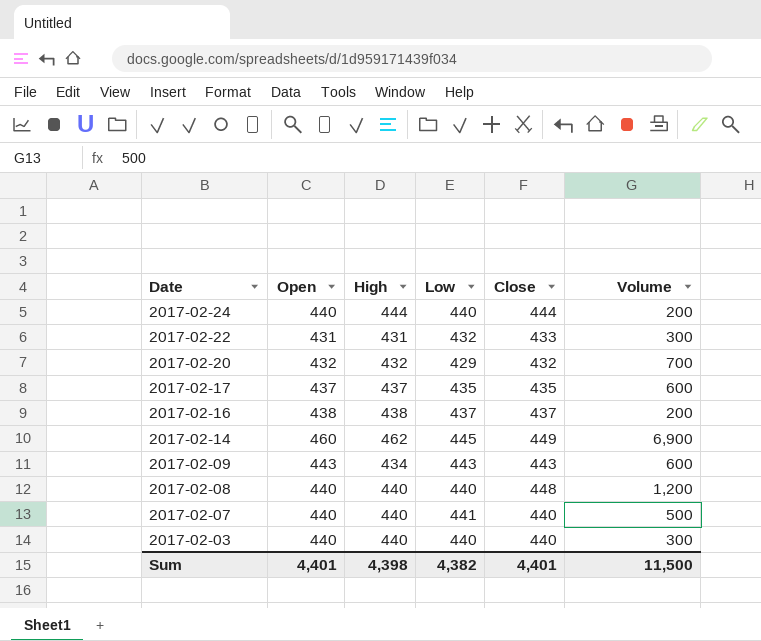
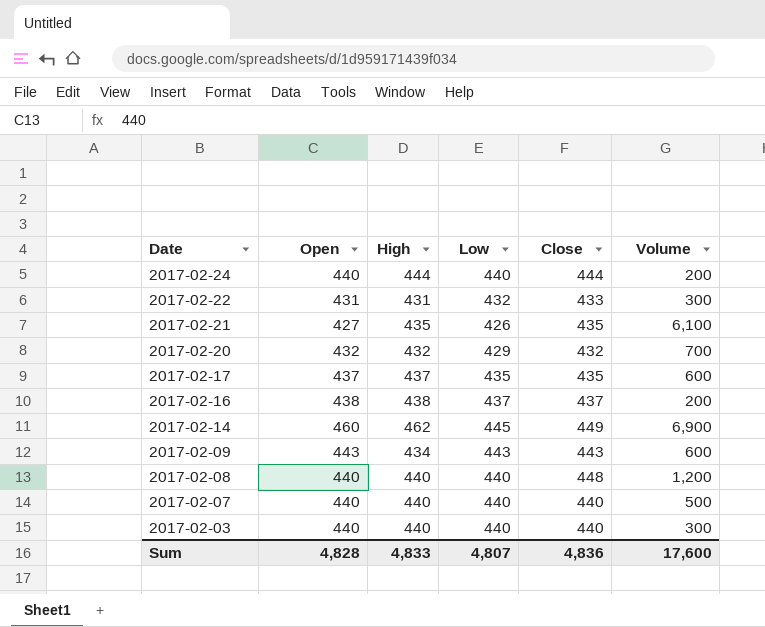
row 2017-02-21: none -> 427 | 435 | 426 | 435 | 6,100
2017-02-07 | Low: 441 -> 440
Sum | Open: 4,401 -> 4,828
Sum | High: 4,398 -> 4,833
Sum | Low: 4,382 -> 4,807
Sum | Close: 4,401 -> 4,836
Sum | Volume: 11,500 -> 17,600

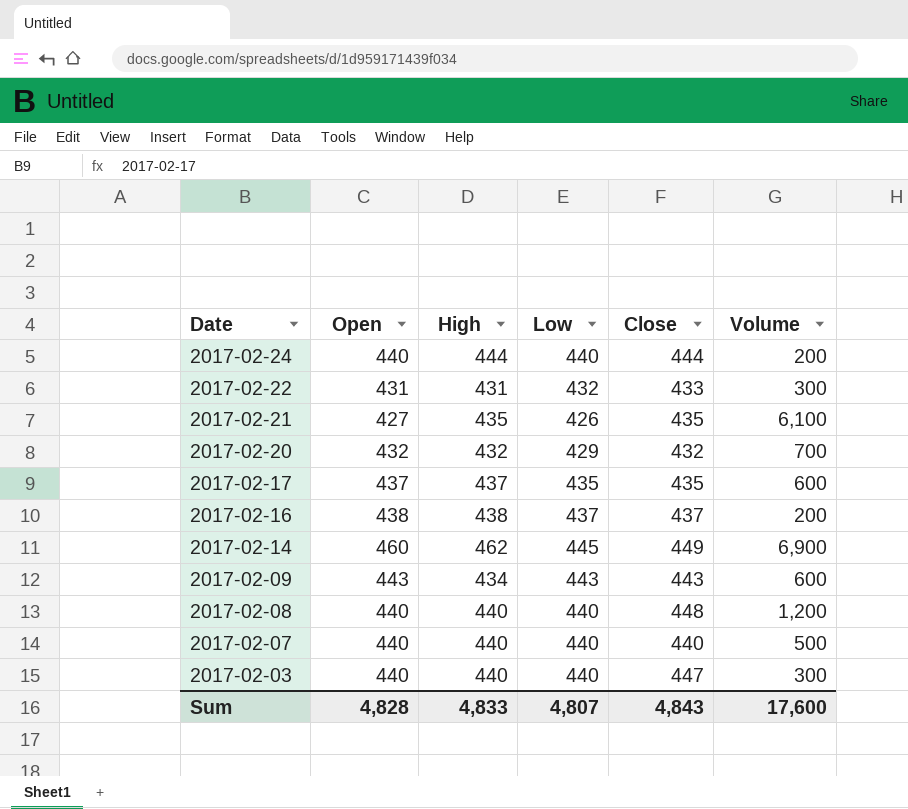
2017-02-03 | Close: 440 -> 447
Sum | Close: 4,836 -> 4,843

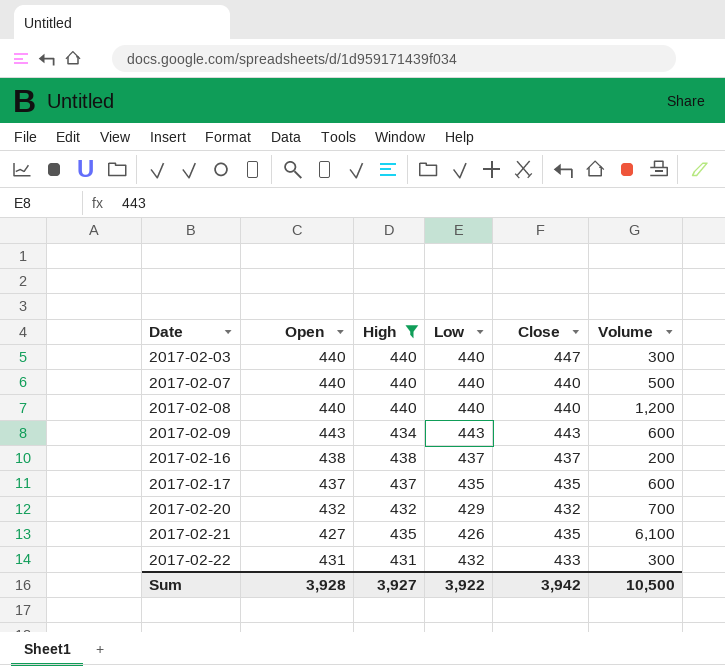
filter: none -> High <= 440
row order: Date descending -> Date ascending
2017-02-08 | Close: 448 -> 440
Sum | Open: 4,828 -> 3,928
Sum | High: 4,833 -> 3,927
Sum | Low: 4,807 -> 3,922
Sum | Close: 4,843 -> 3,942
Sum | Volume: 17,600 -> 10,500

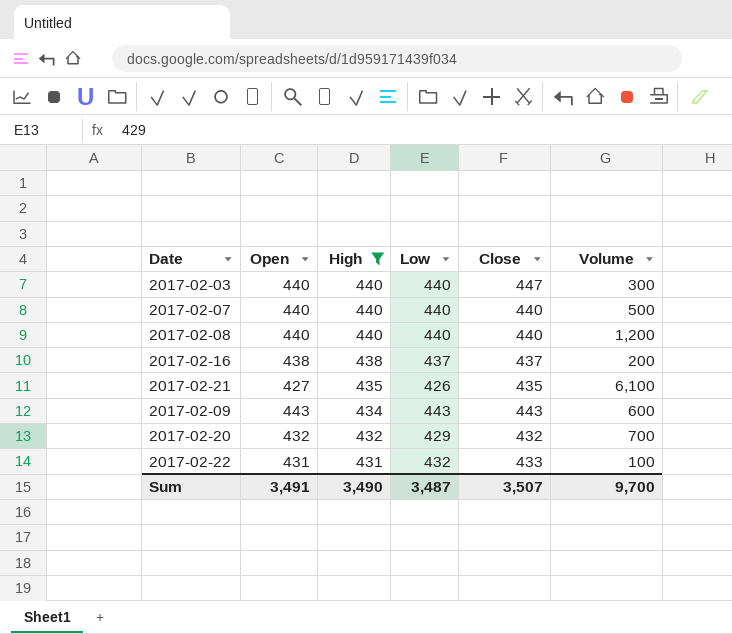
row order: Date ascending -> High descending
row 2017-02-17: 437 | 437 | 435 | 435 | 600 -> none
2017-02-22 | Volume: 300 -> 100
Sum | Open: 3,928 -> 3,491
Sum | High: 3,927 -> 3,490
Sum | Low: 3,922 -> 3,487
Sum | Close: 3,942 -> 3,507
Sum | Volume: 10,500 -> 9,700

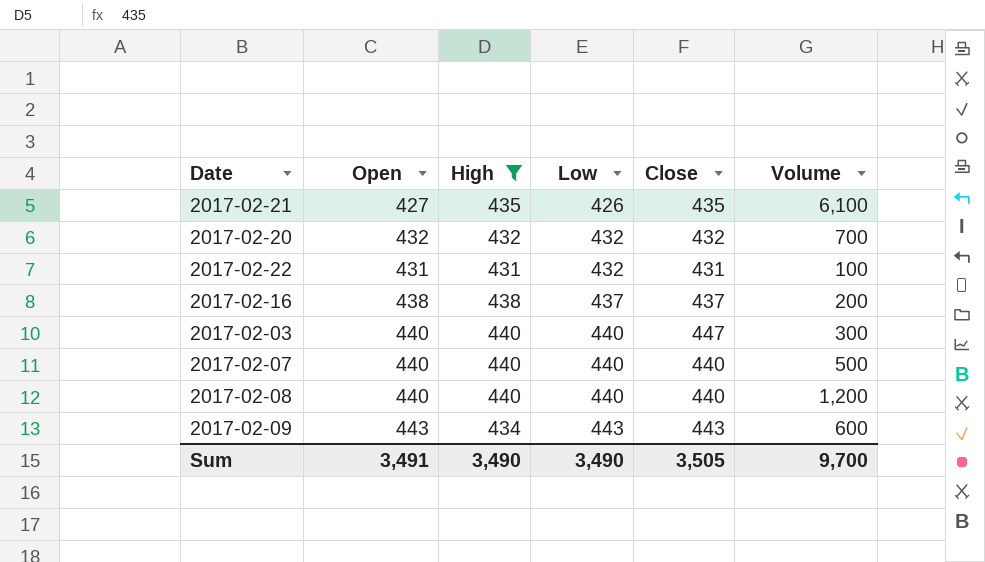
row order: High descending -> Low ascending
2017-02-20 | Low: 429 -> 432
2017-02-22 | Close: 433 -> 431
Sum | Low: 3,487 -> 3,490
Sum | Close: 3,507 -> 3,505

